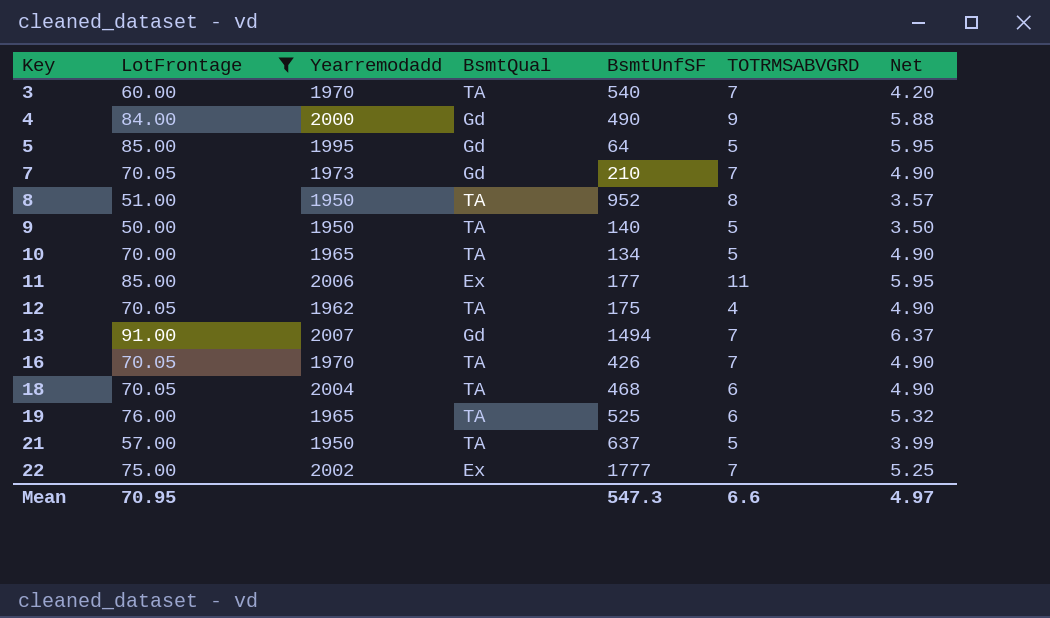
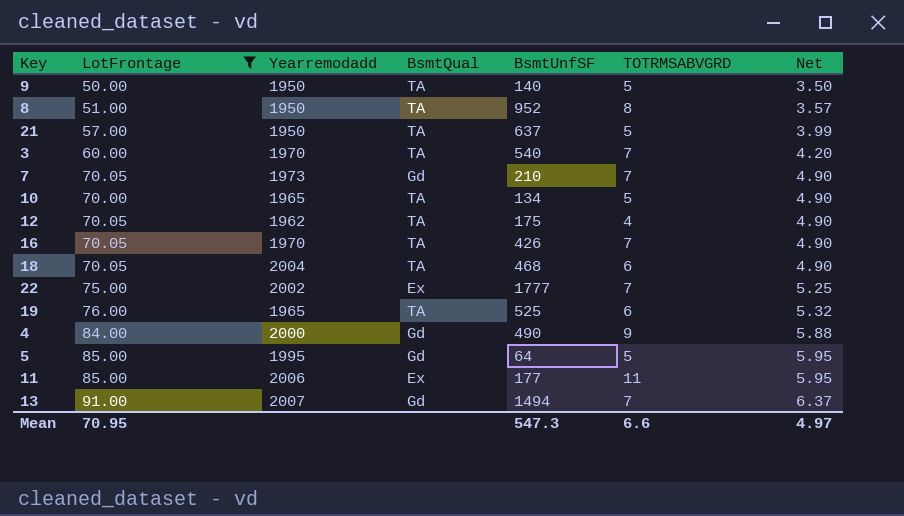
row order: Key ascending -> Net ascending

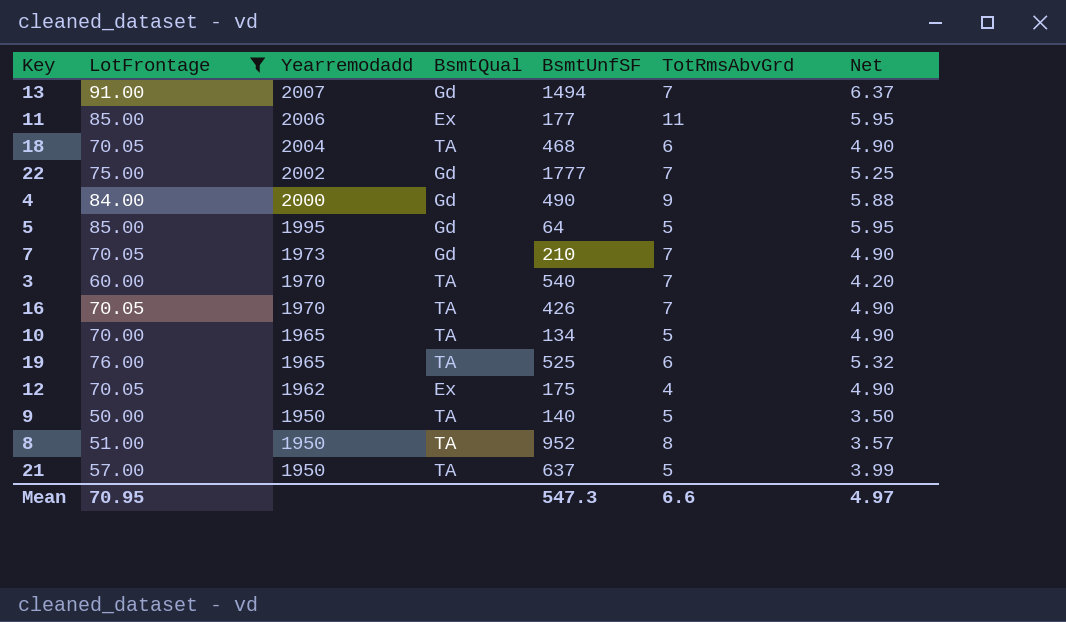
row order: Net ascending -> Yearremodadd descending
column name: TOTRMSABVGRD -> TotRmsAbvGrd
22 | BsmtQual: Ex -> Gd
12 | BsmtQual: TA -> Ex

